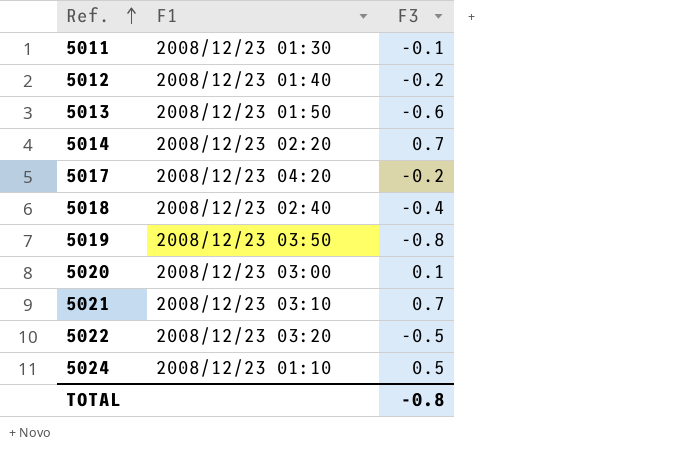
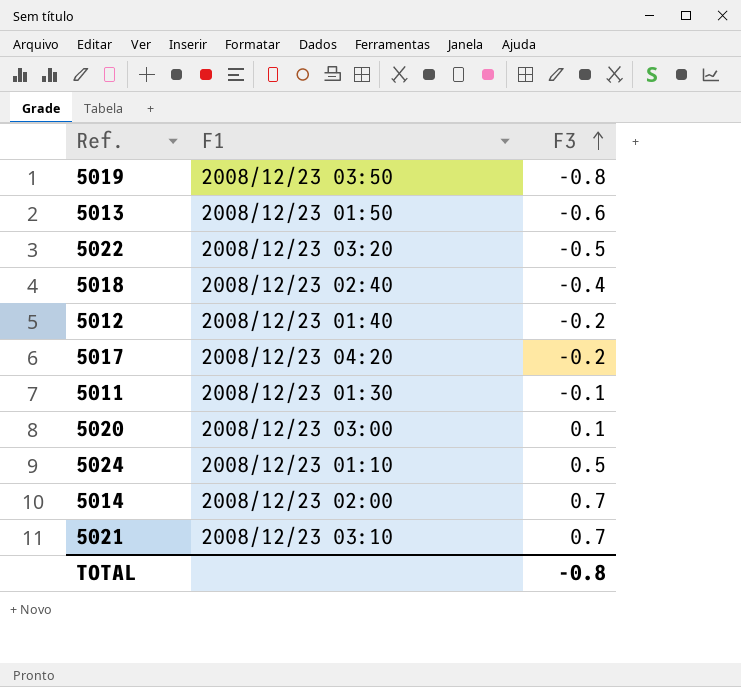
row order: Ref. ascending -> F3 ascending
5014 | F1: 2008/12/23 02:20 -> 2008/12/23 02:00

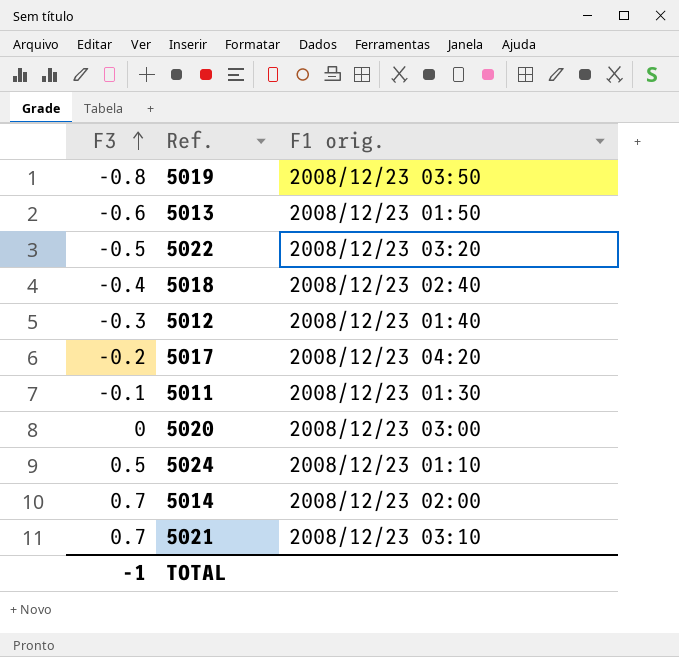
column F3 | position: 3 -> 1
column name: F1 -> F1 orig.
5012 | F3: -0.2 -> -0.3
5020 | F3: 0.1 -> 0
TOTAL | F3: -0.8 -> -1

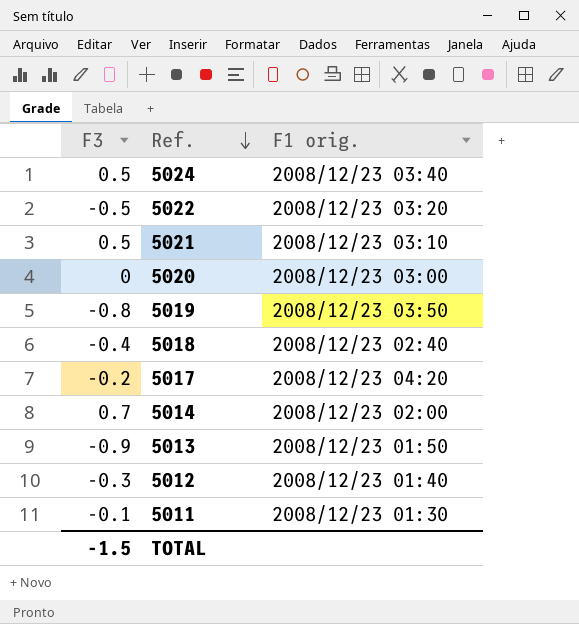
row order: F3 ascending -> Ref. descending
5024 | F1 orig.: 2008/12/23 01:10 -> 2008/12/23 03:40
5021 | F3: 0.7 -> 0.5
5013 | F3: -0.6 -> -0.9
TOTAL | F3: -1 -> -1.5

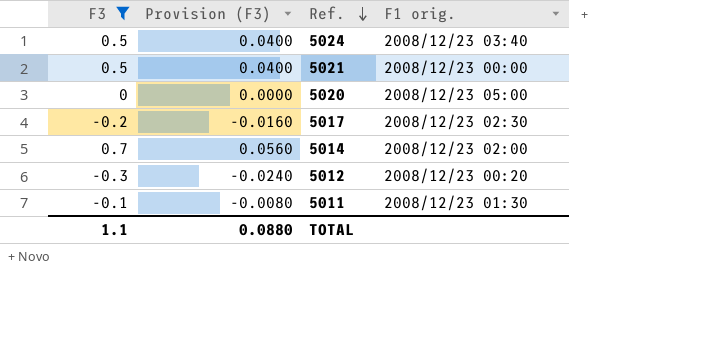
filter: none -> F3 >= -0.3
column Provision (F3) | formula: none -> [F3] * 0.08
5021 | F1 orig.: 2008/12/23 03:10 -> 2008/12/23 00:00
5020 | F1 orig.: 2008/12/23 03:00 -> 2008/12/23 05:00
5017 | F1 orig.: 2008/12/23 04:20 -> 2008/12/23 02:30
5012 | F1 orig.: 2008/12/23 01:40 -> 2008/12/23 00:20
TOTAL | F3: -1.5 -> 1.1

